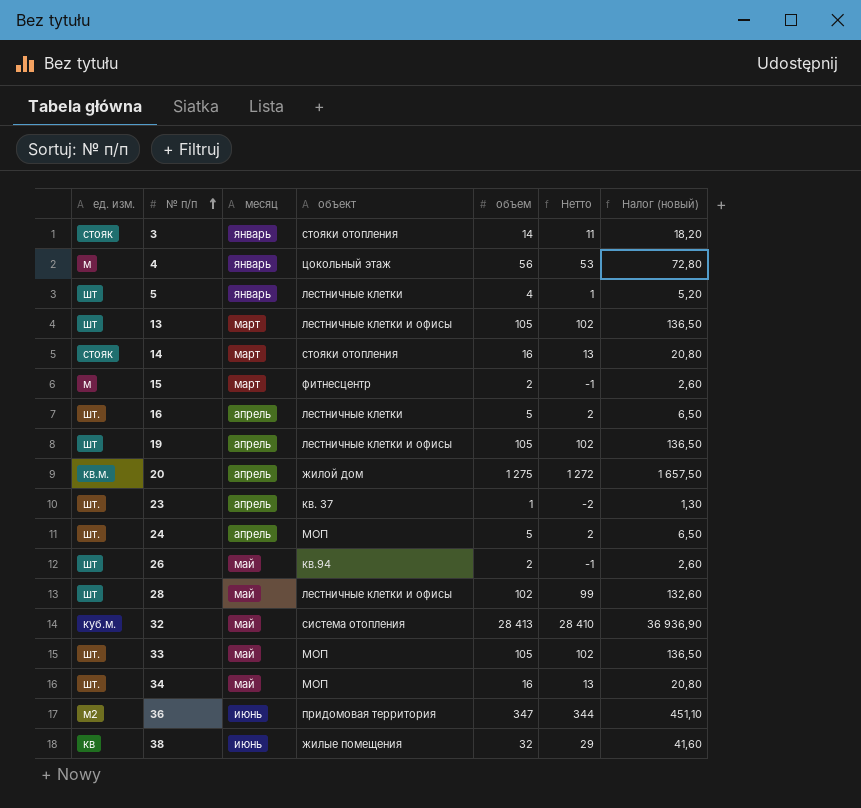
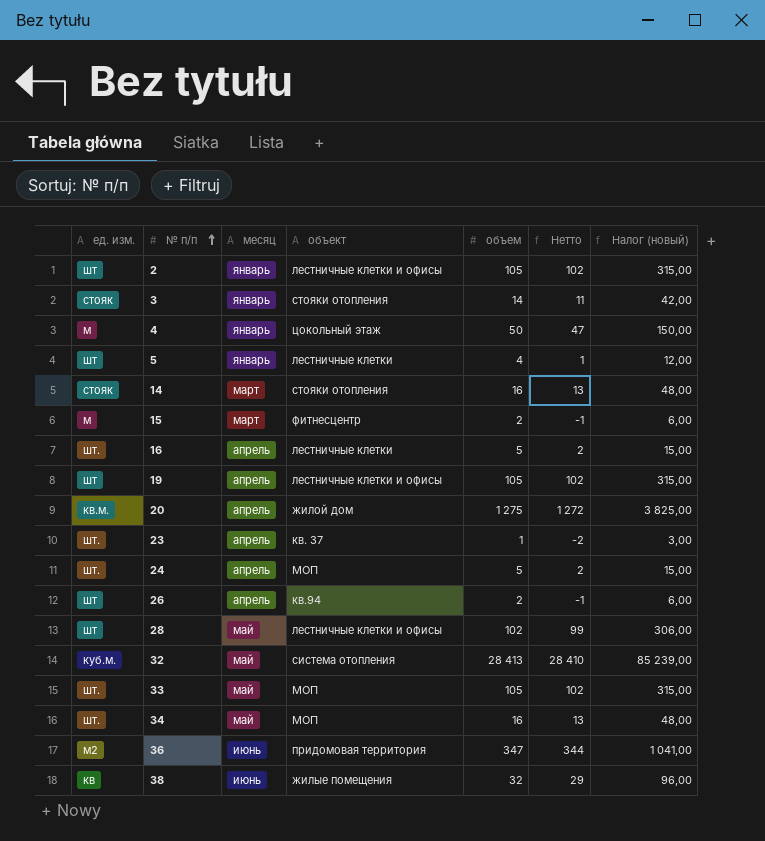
column Налог (новый) | formula: [объем] * 1,3 -> [объем] * 3
row 13: шт | март | лестничные клетки и офисы | 105 | 102 | 136,50 -> none
row 2: none -> шт | январь | лестничные клетки и офисы | 105 | 102 | 315,00
4 | объем: 56 -> 50
4 | Нетто: 53 -> 47
26 | месяц: май -> апрель

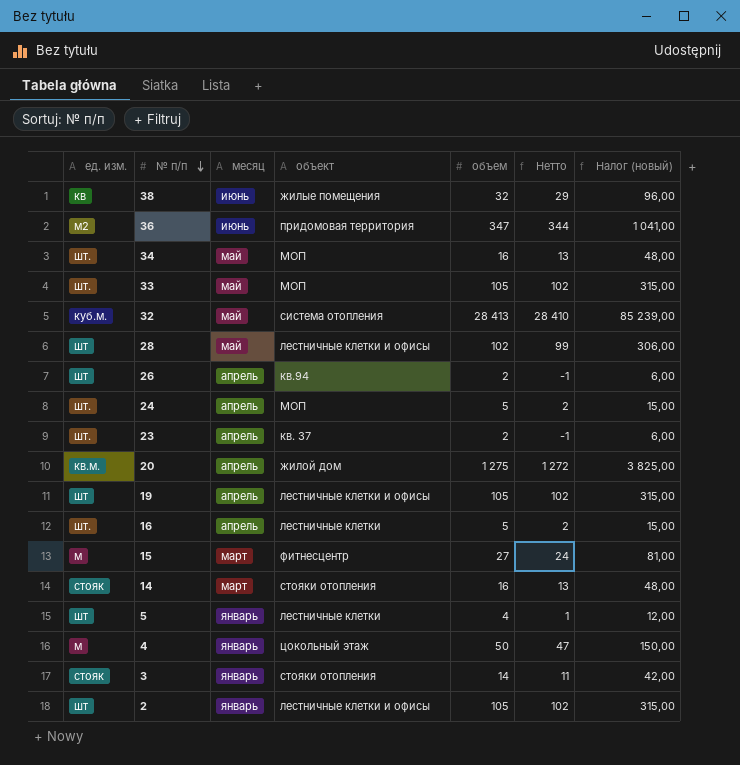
row order: № п/п ascending -> № п/п descending
23 | объем: 1 -> 2
23 | Нетто: -2 -> -1
23 | Налог (новый): 3,00 -> 6,00
15 | объем: 2 -> 27
15 | Нетто: -1 -> 24
15 | Налог (новый): 6,00 -> 81,00

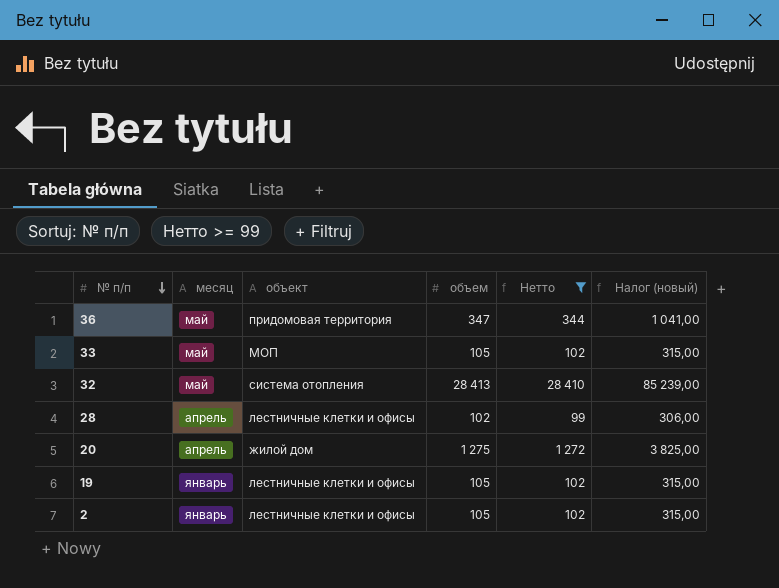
filter: none -> Нетто >= 99
column ед. изм. | position: 1 -> none
36 | месяц: июнь -> май
28 | месяц: май -> апрель
19 | месяц: апрель -> январь

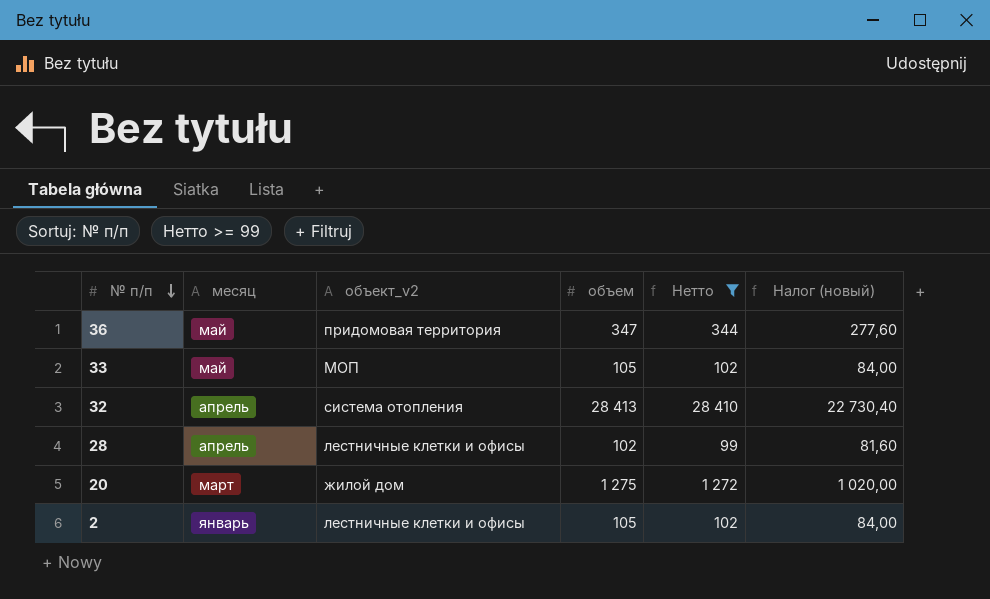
column name: объект -> объект_v2
column Налог (новый) | formula: [объем] * 3 -> [объем] * 0,8
row 19: январь | лестничные клетки и офисы | 105 | 102 | 315,00 -> none
32 | месяц: май -> апрель
20 | месяц: апрель -> март

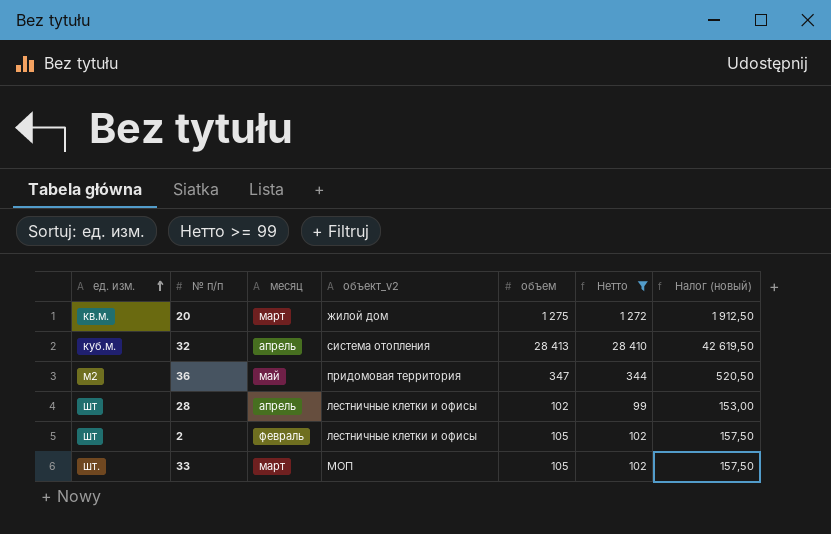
row order: № п/п descending -> ед. изм. ascending
column ед. изм. | position: none -> 1
column Налог (новый) | formula: [объем] * 0,8 -> [объем] * 1,5
2 | месяц: январь -> февраль
33 | месяц: май -> март

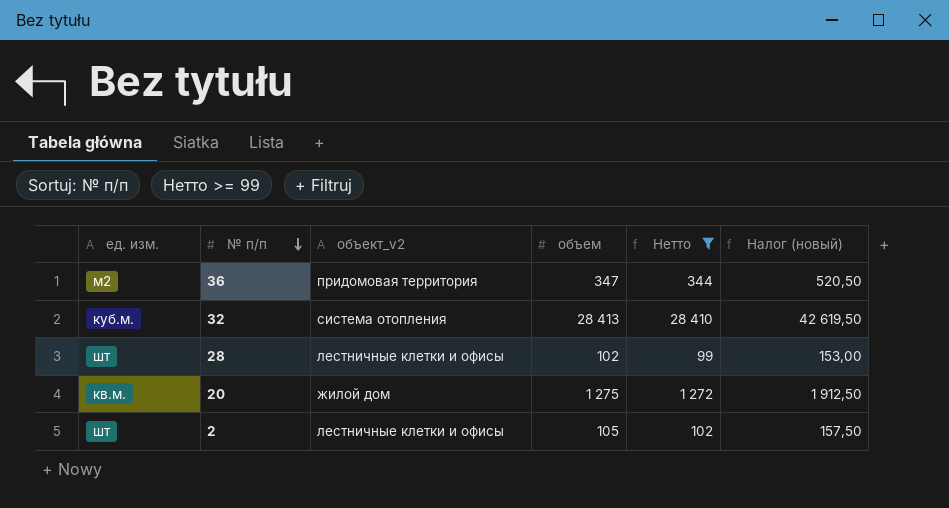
row order: ед. изм. ascending -> № п/п descending
column месяц | position: 3 -> none
row 33: шт. | март | МОП | 105 | 102 | 157,50 -> none

